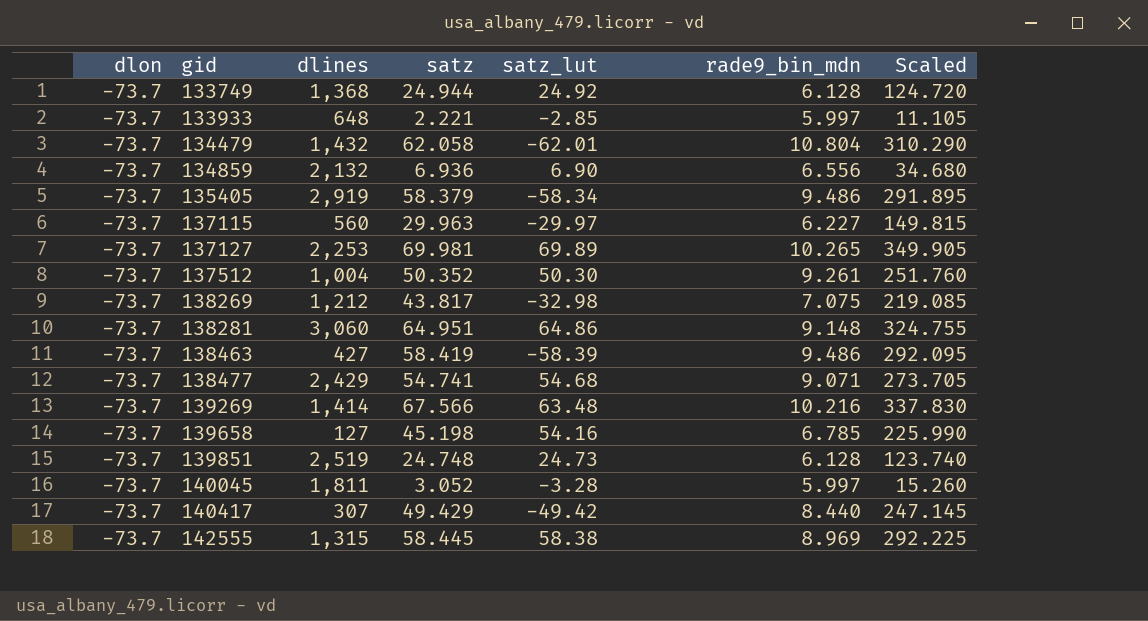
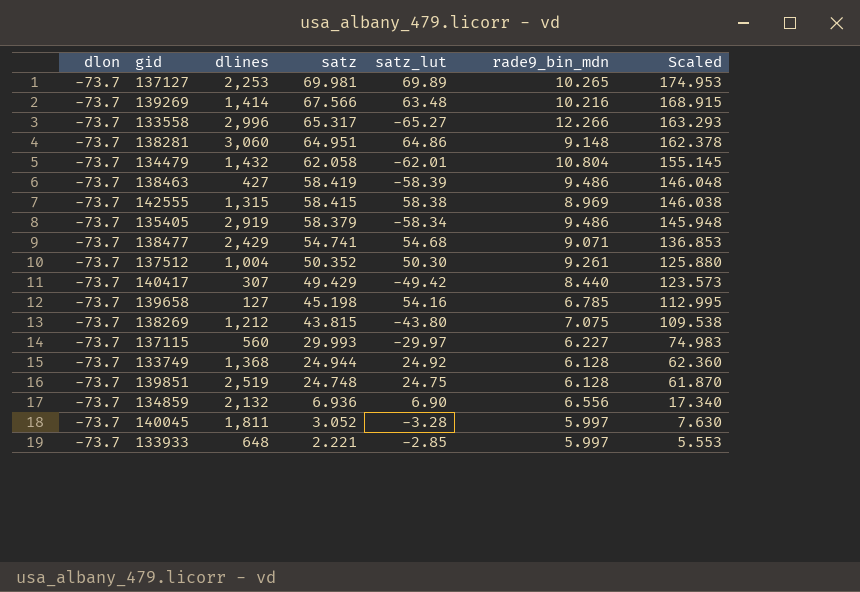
row order: gid ascending -> satz descending
column Scaled | formula: [satz] * 5 -> [satz] * 2.5
row 133558: none -> -73.7 | 2,996 | 65.317 | -65.27 | 12.266 | 163.293
142555 | satz: 58.445 -> 58.415
138269 | satz: 43.817 -> 43.815
138269 | satz_lut: -32.98 -> -43.80
137115 | satz: 29.963 -> 29.993
139851 | satz_lut: 24.73 -> 24.75

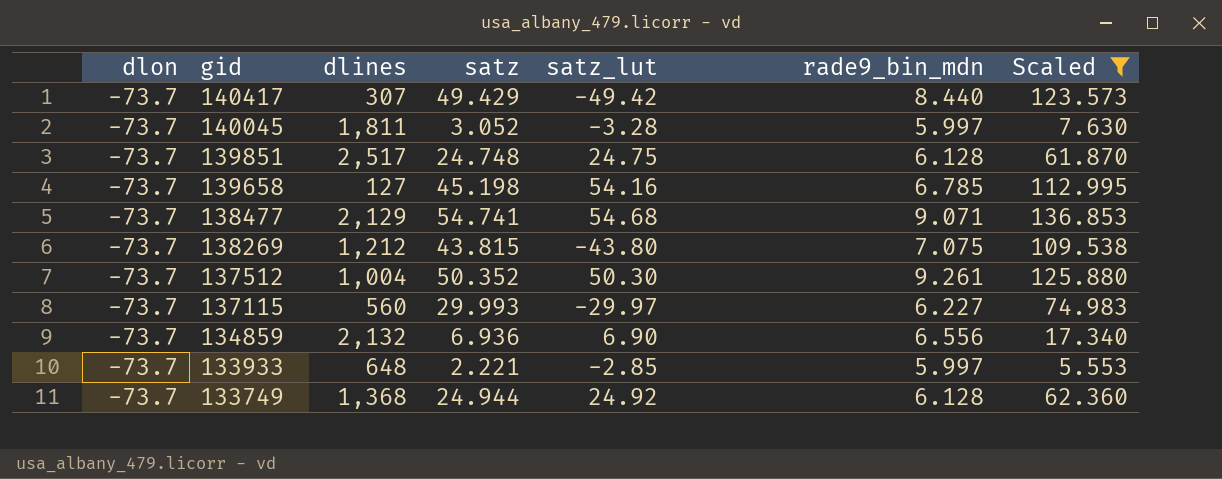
filter: none -> Scaled <= 136.853
row order: satz descending -> gid descending
139851 | dlines: 2,519 -> 2,517
138477 | dlines: 2,429 -> 2,129

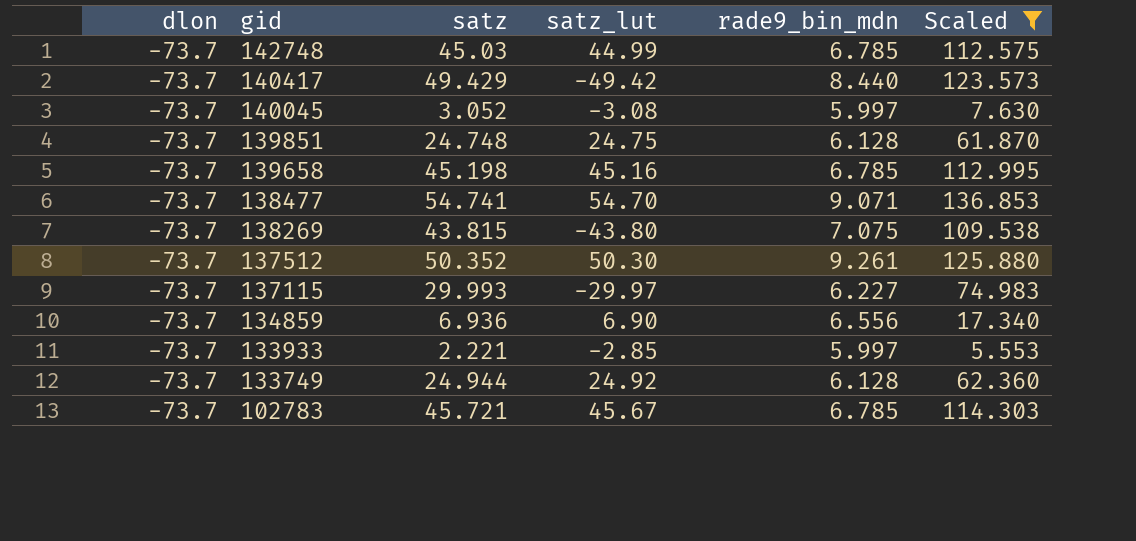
column dlines | position: 3 -> none
row 142748: none -> -73.7 | 45.03 | 44.99 | 6.785 | 112.575
140045 | satz_lut: -3.28 -> -3.08
139658 | satz_lut: 54.16 -> 45.16
138477 | satz_lut: 54.68 -> 54.70
row 102783: none -> -73.7 | 45.721 | 45.67 | 6.785 | 114.303

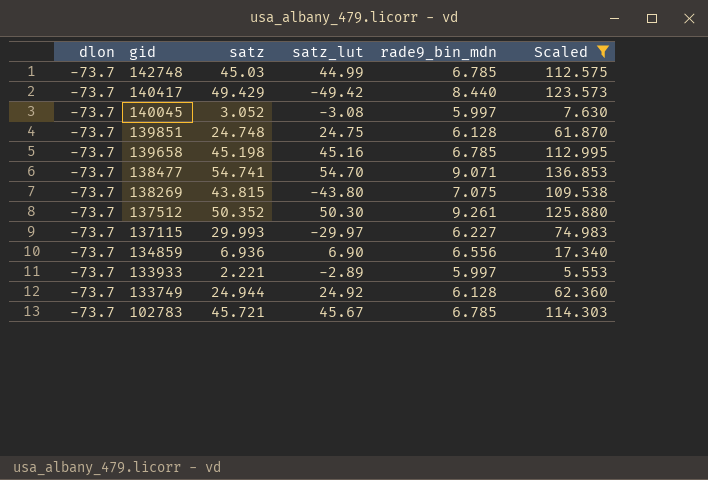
133933 | satz_lut: -2.85 -> -2.89

